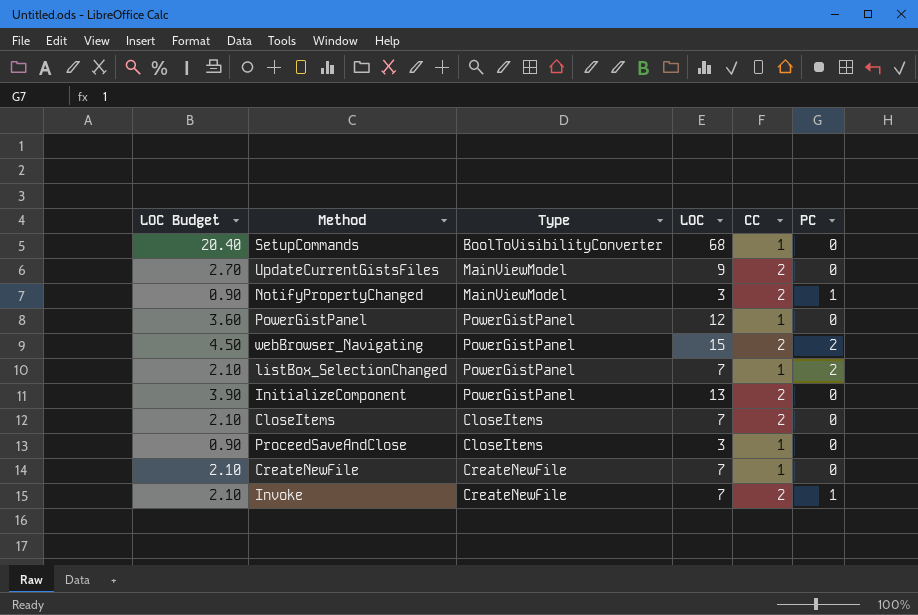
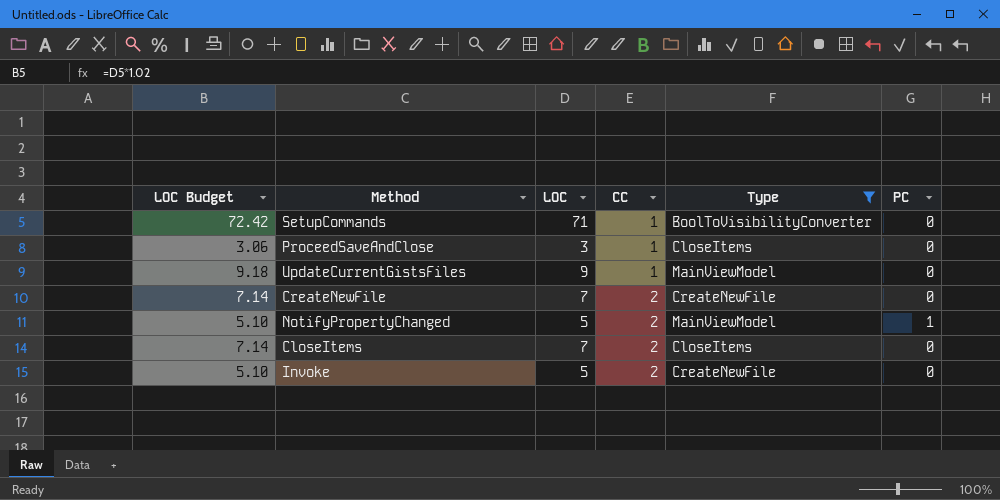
filter: none -> Type != PowerGistPanel
row order: none -> CC ascending
column LOC Budget | formula: [LOC] * 0.3 -> [LOC] * 1.02
column Type | position: 3 -> 5
SetupCommands | LOC: 68 -> 71
UpdateCurrentGistsFiles | CC: 2 -> 1
CreateNewFile | CC: 1 -> 2
NotifyPropertyChanged | LOC: 3 -> 5
Invoke | LOC: 7 -> 5
Invoke | PC: 1 -> 0

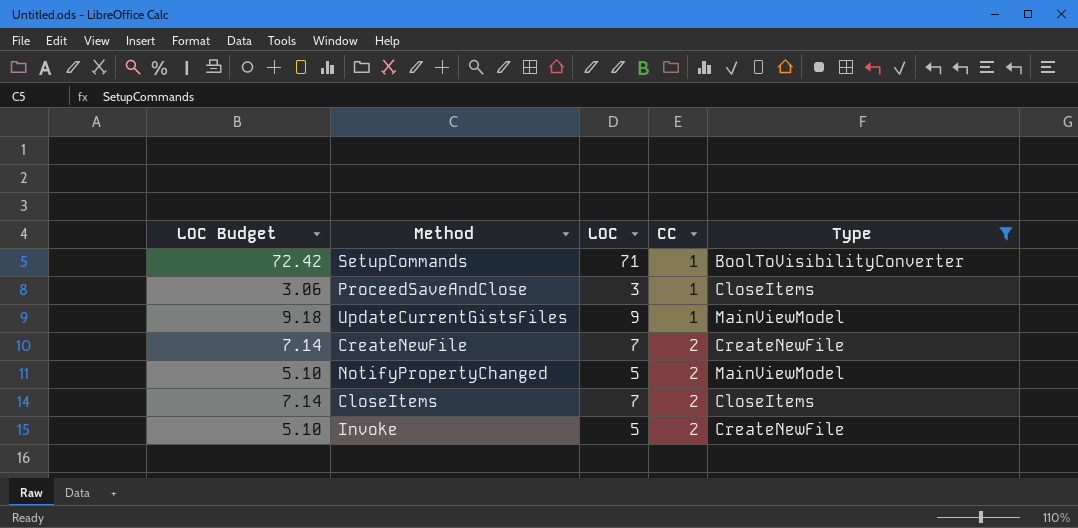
column PC | position: 6 -> none

